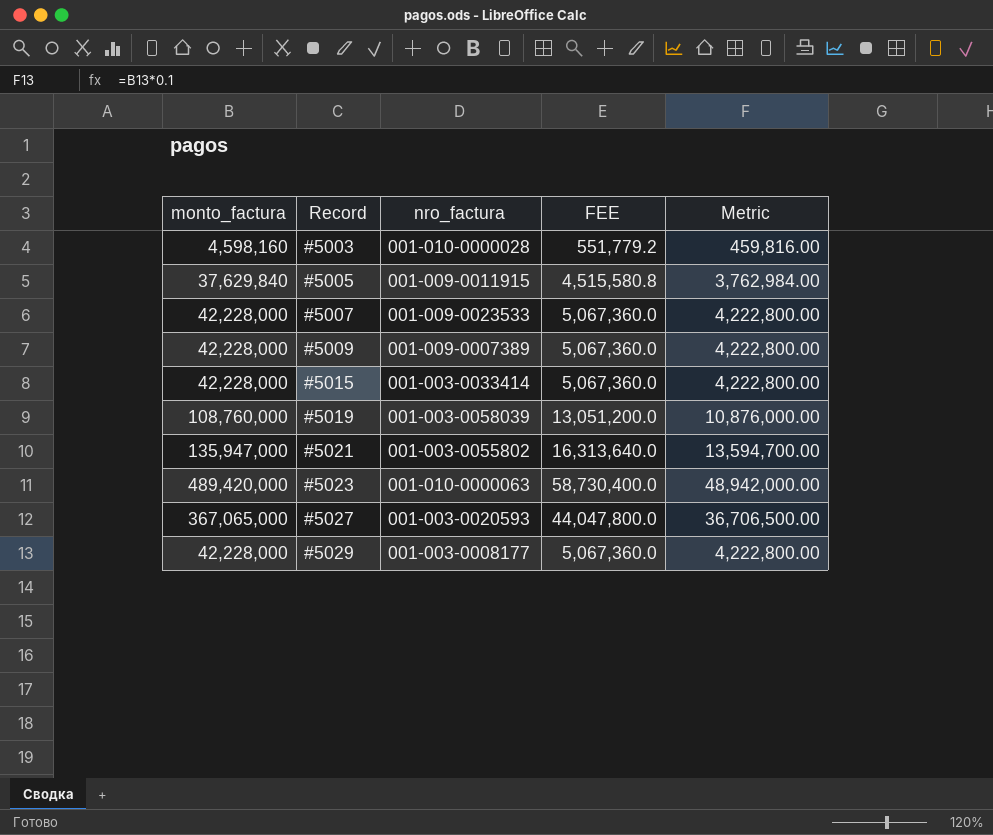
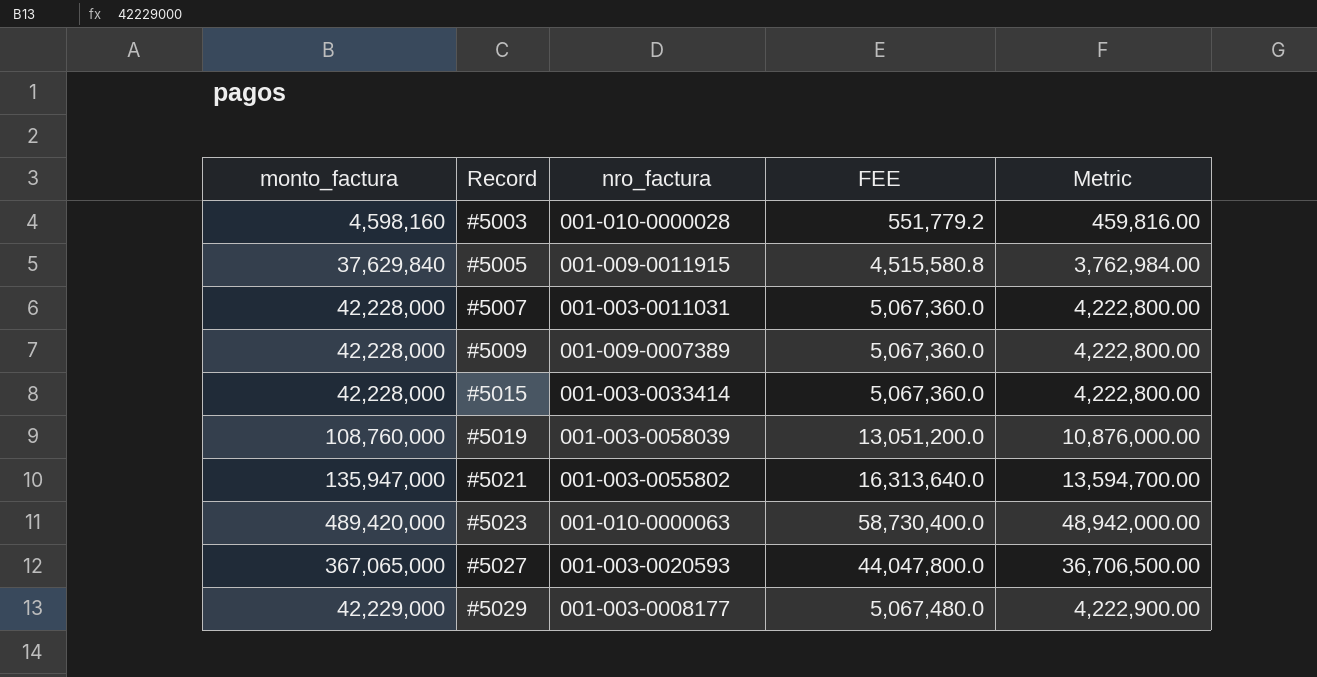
#5007 | nro_factura: 001-009-0023533 -> 001-003-0011031
#5029 | monto_factura: 42,228,000 -> 42,229,000
#5029 | FEE: 5,067,360.0 -> 5,067,480.0
#5029 | Metric: 4,222,800.00 -> 4,222,900.00

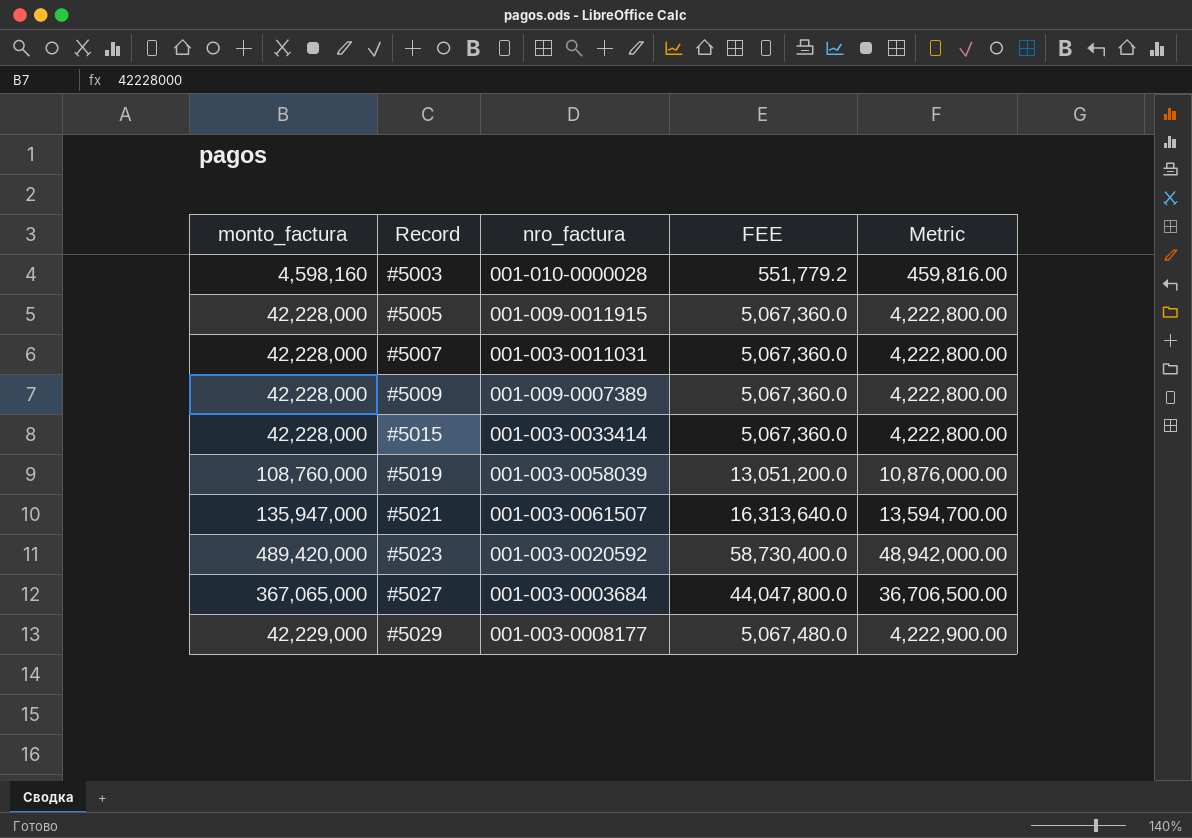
#5005 | monto_factura: 37,629,840 -> 42,228,000
#5005 | FEE: 4,515,580.8 -> 5,067,360.0
#5005 | Metric: 3,762,984.00 -> 4,222,800.00
#5021 | nro_factura: 001-003-0055802 -> 001-003-0061507
#5023 | nro_factura: 001-010-0000063 -> 001-003-0020592
#5027 | nro_factura: 001-003-0020593 -> 001-003-0003684

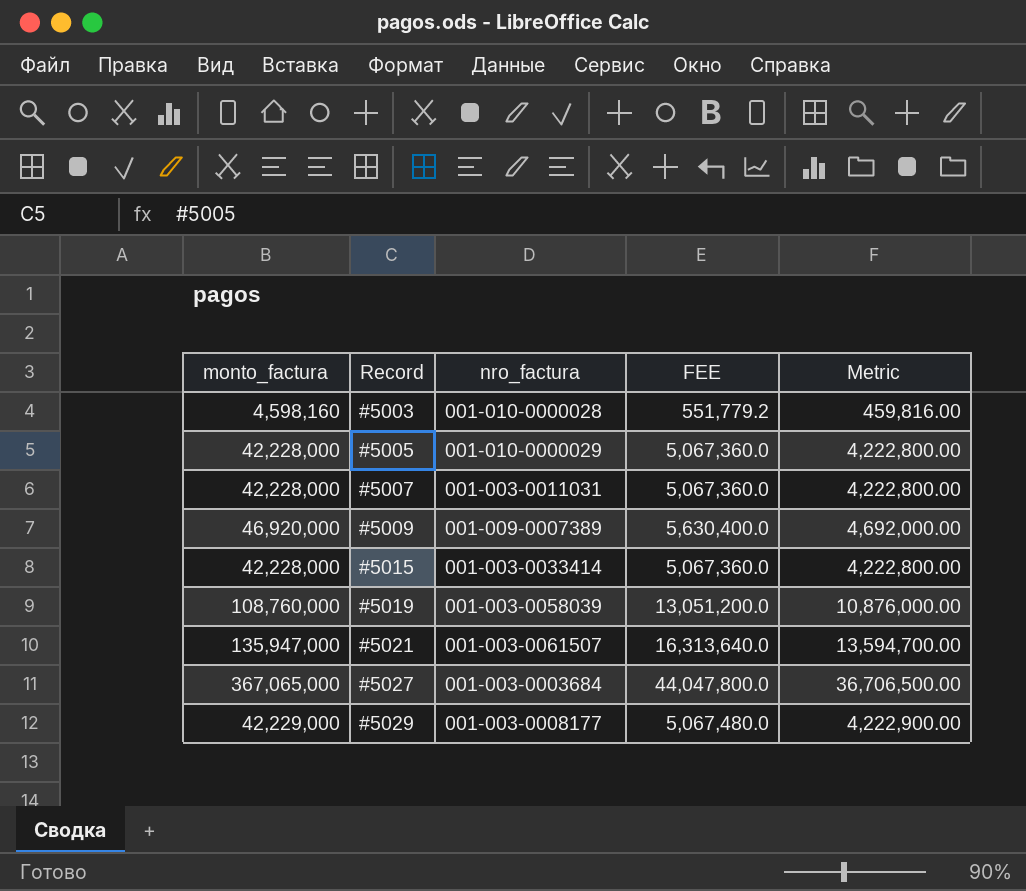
row #5023: 489,420,000 | 001-003-0020592 | 58,730,400.0 | 48,942,000.00 -> none
#5005 | nro_factura: 001-009-0011915 -> 001-010-0000029
#5009 | monto_factura: 42,228,000 -> 46,920,000
#5009 | FEE: 5,067,360.0 -> 5,630,400.0
#5009 | Metric: 4,222,800.00 -> 4,692,000.00

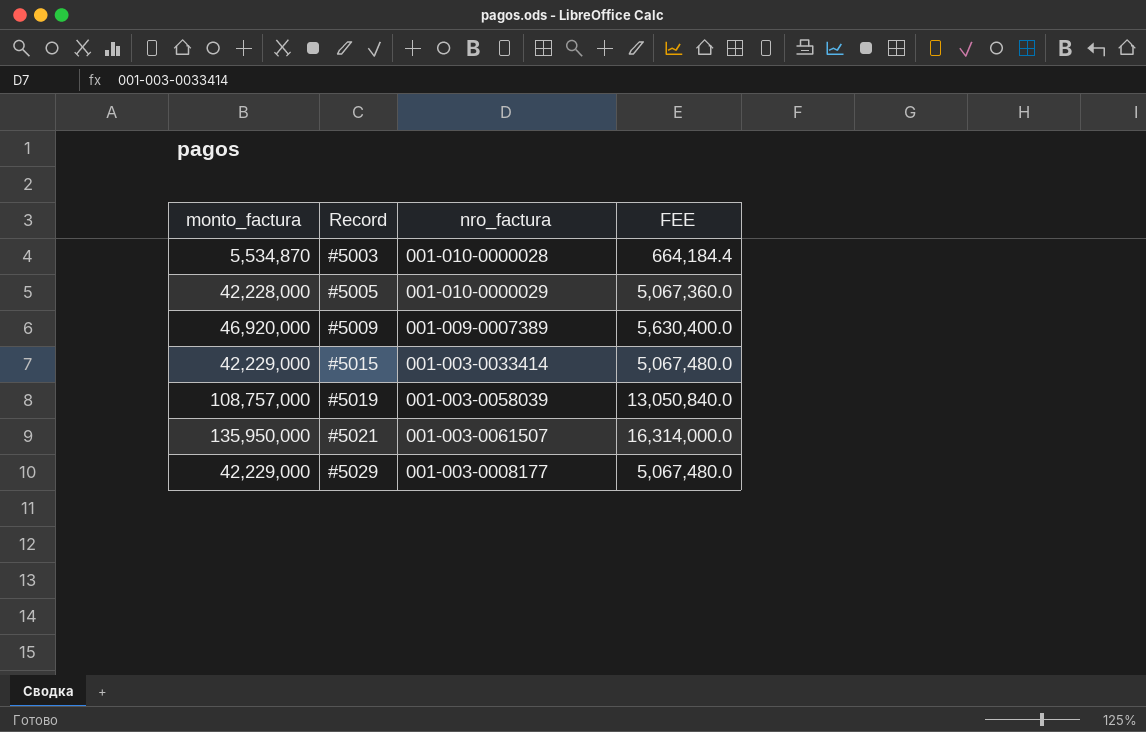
column Metric | formula: [monto_factura] * 0.1 -> none
row #5007: 42,228,000 | 001-003-0011031 | 5,067,360.0 | 4,222,800.00 -> none
row #5027: 367,065,000 | 001-003-0003684 | 44,047,800.0 | 36,706,500.00 -> none
#5003 | monto_factura: 4,598,160 -> 5,534,870
#5003 | FEE: 551,779.2 -> 664,184.4
#5015 | monto_factura: 42,228,000 -> 42,229,000
#5015 | FEE: 5,067,360.0 -> 5,067,480.0
#5019 | monto_factura: 108,760,000 -> 108,757,000
#5019 | FEE: 13,051,200.0 -> 13,050,840.0
#5021 | monto_factura: 135,947,000 -> 135,950,000
#5021 | FEE: 16,313,640.0 -> 16,314,000.0

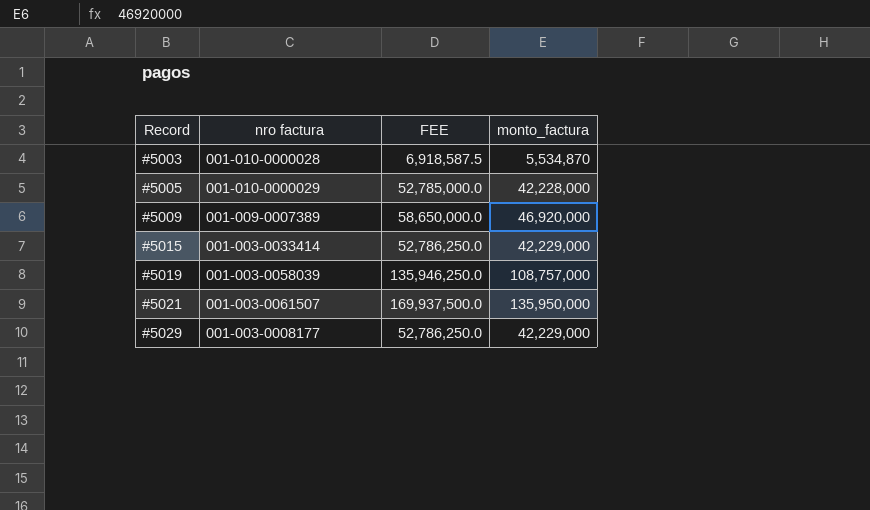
column name: nro_factura -> nro factura
column FEE | formula: [monto_factura] * 0.12 -> [monto_factura] * 1.25
column monto_factura | position: 1 -> 4

